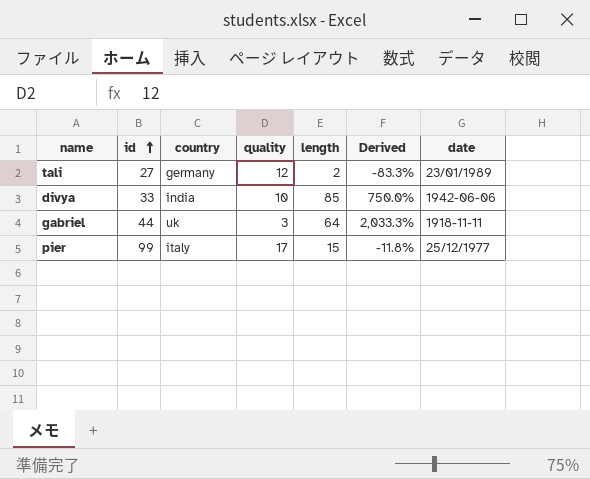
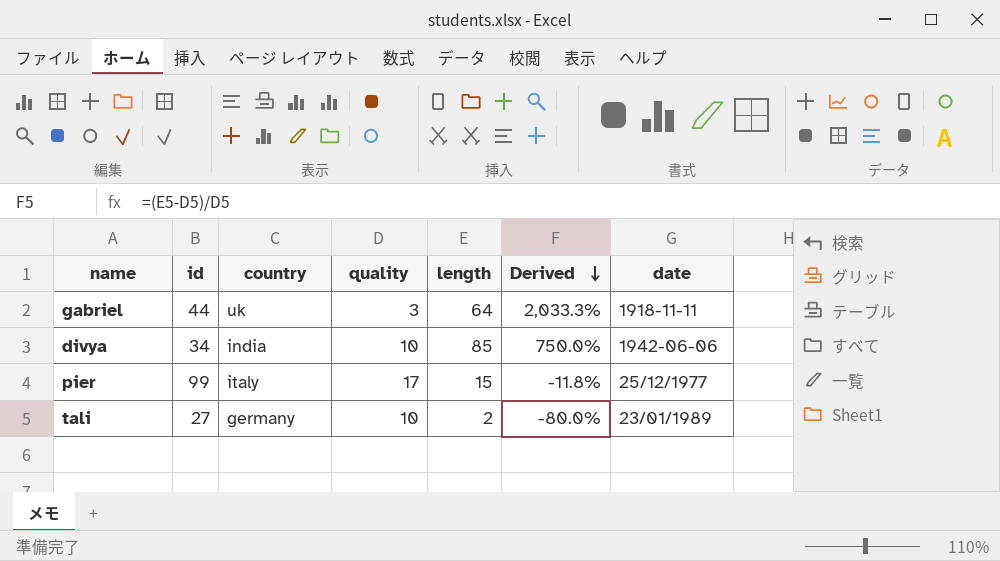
row order: id ascending -> Derived descending
divya | id: 33 -> 34
tali | quality: 12 -> 10
tali | Derived: -83.3% -> -80.0%

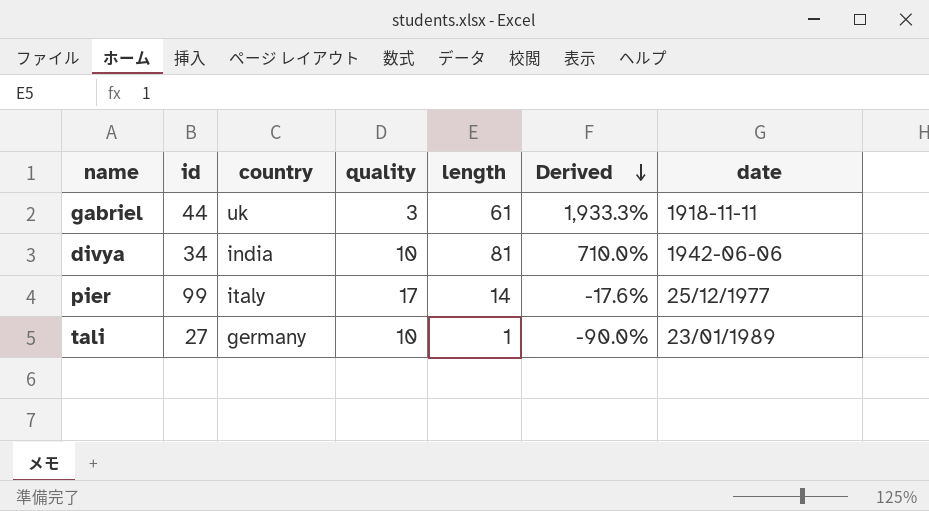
gabriel | length: 64 -> 61
gabriel | Derived: 2,033.3% -> 1,933.3%
divya | length: 85 -> 81
divya | Derived: 750.0% -> 710.0%
pier | length: 15 -> 14
pier | Derived: -11.8% -> -17.6%
tali | length: 2 -> 1
tali | Derived: -80.0% -> -90.0%

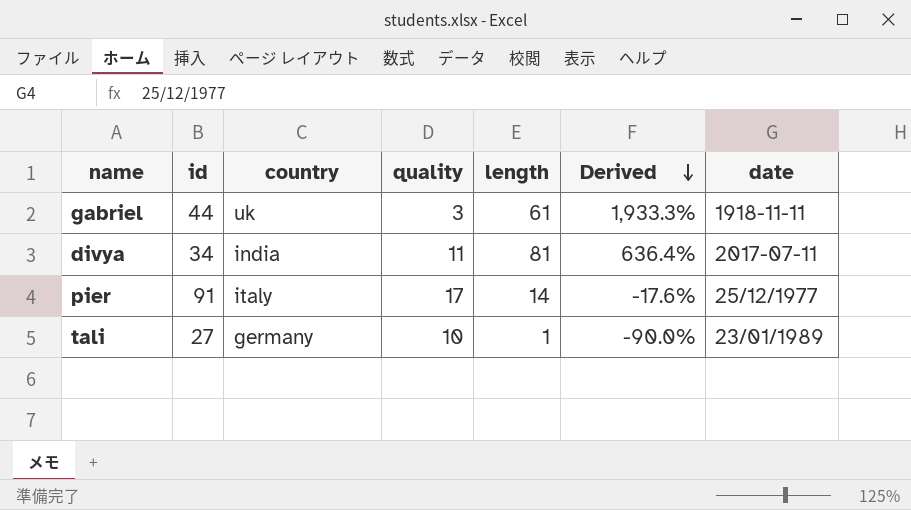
divya | quality: 10 -> 11
divya | Derived: 710.0% -> 636.4%
divya | date: 1942-06-06 -> 2017-07-11
pier | id: 99 -> 91

